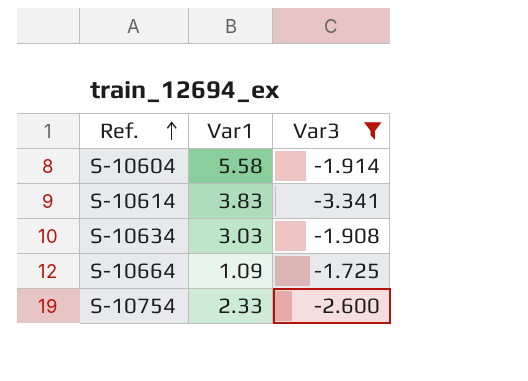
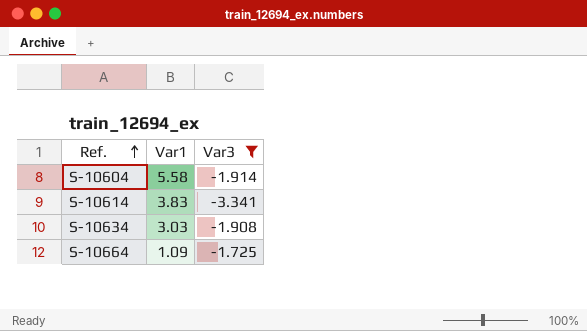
row S-10754: 2.33 | -2.600 -> none

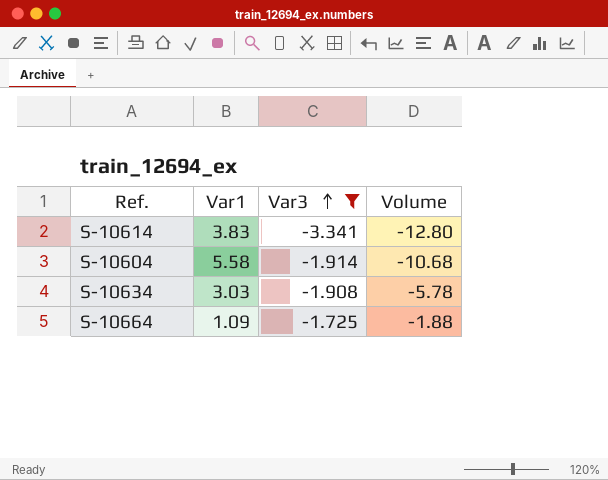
row order: Ref. ascending -> Var3 ascending
column Volume | formula: none -> [Var1] * [Var3]

